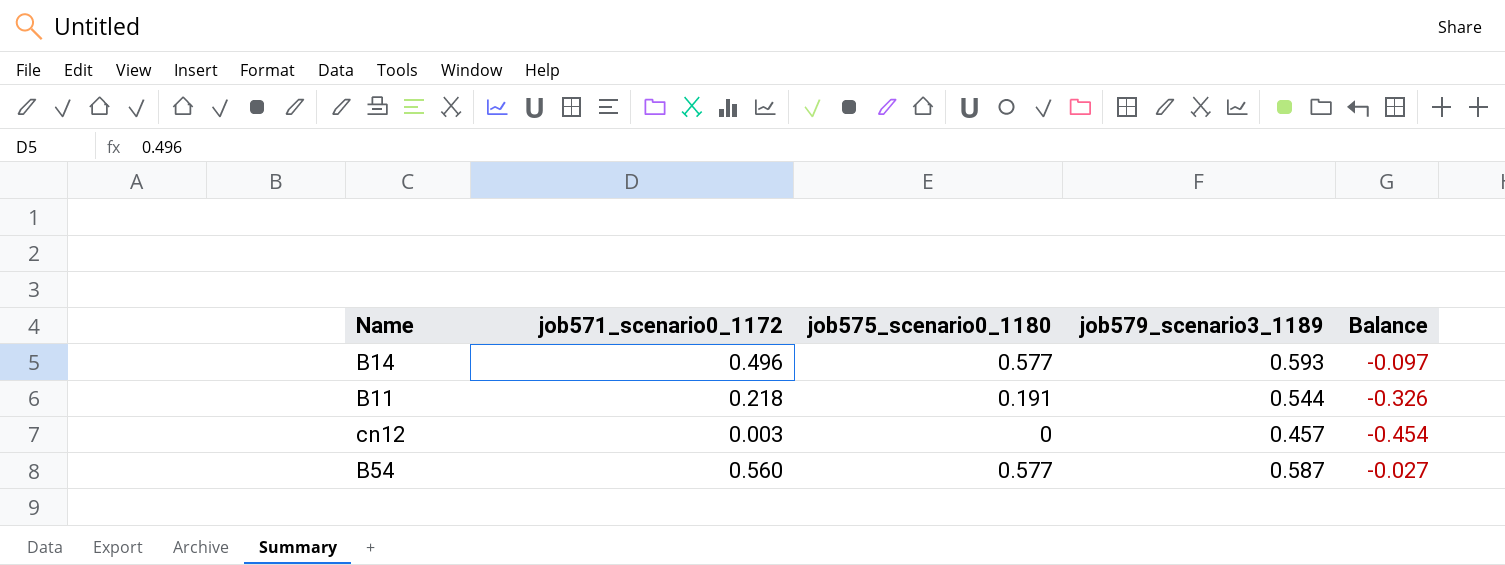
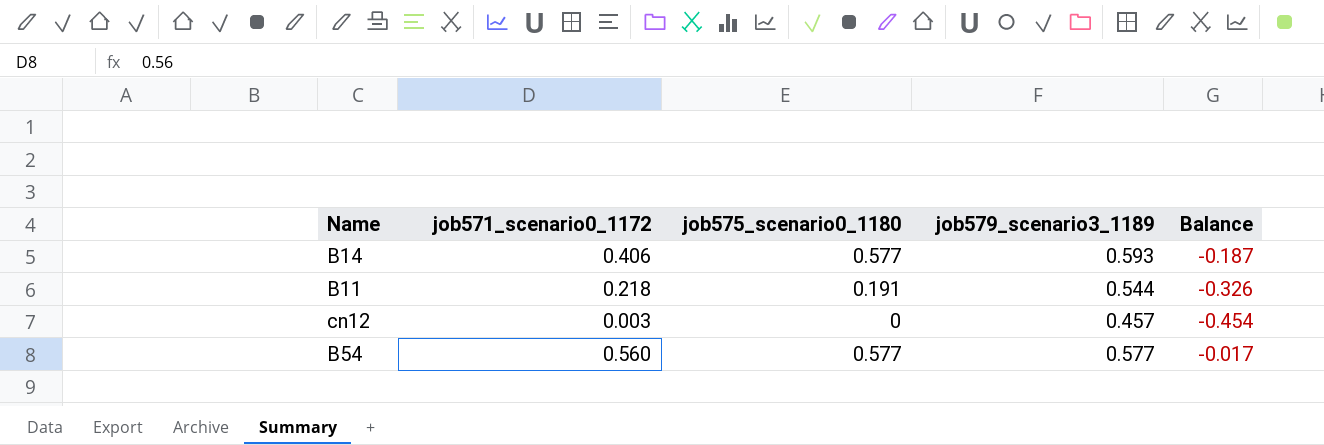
B14 | job571_scenario0_1172: 0.496 -> 0.406
B14 | Balance: -0.097 -> -0.187
B54 | job579_scenario3_1189: 0.587 -> 0.577
B54 | Balance: -0.027 -> -0.017

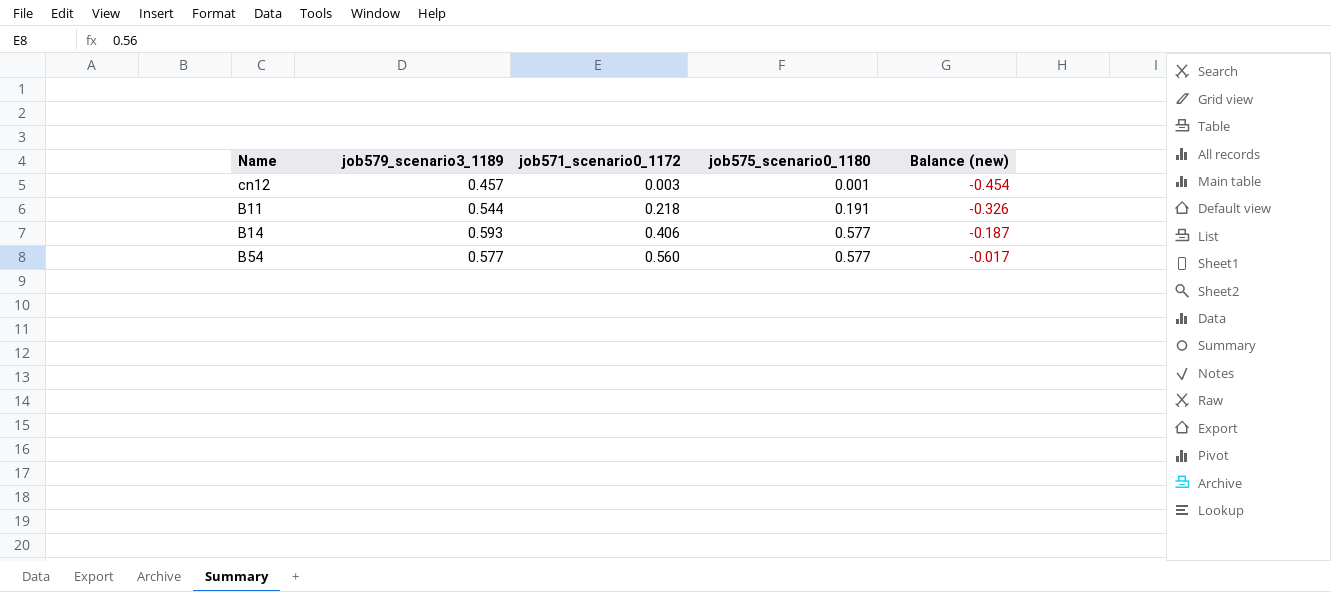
row order: none -> job571_scenario0_1172 ascending
column job579_scenario3_1189 | position: 4 -> 2
column name: Balance -> Balance (new)
cn12 | job575_scenario0_1180: 0 -> 0.001

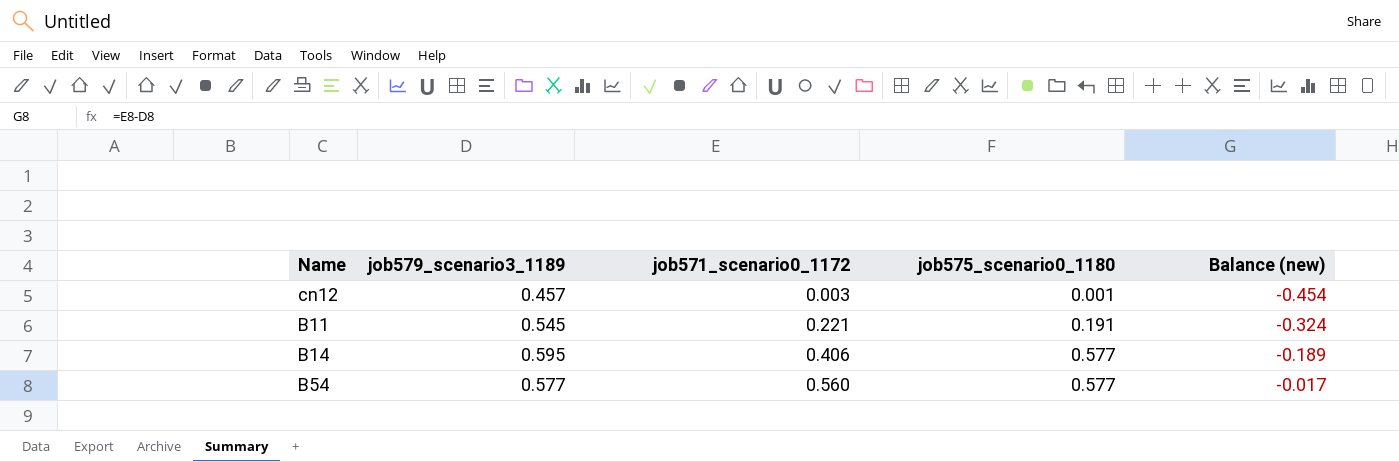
B11 | job579_scenario3_1189: 0.544 -> 0.545
B11 | job571_scenario0_1172: 0.218 -> 0.221
B11 | Balance (new): -0.326 -> -0.324
B14 | job579_scenario3_1189: 0.593 -> 0.595
B14 | Balance (new): -0.187 -> -0.189

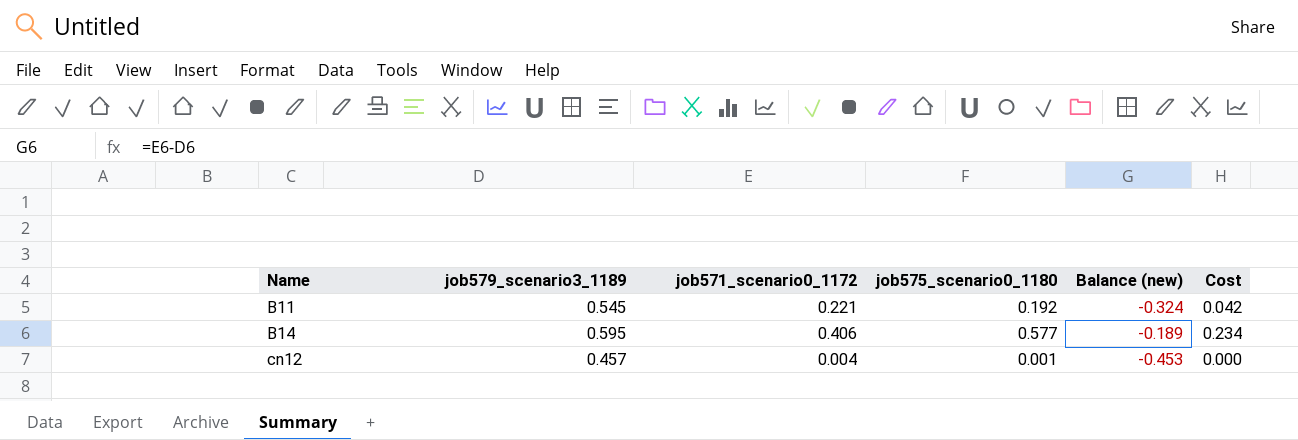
row order: job571_scenario0_1172 ascending -> Name ascending
column Cost | formula: none -> [job571_scenario0_1172] * [job575_scenario0_1180]
row B54: 0.577 | 0.560 | 0.577 | -0.017 -> none
B11 | job575_scenario0_1180: 0.191 -> 0.192
cn12 | job571_scenario0_1172: 0.003 -> 0.004
cn12 | Balance (new): -0.454 -> -0.453

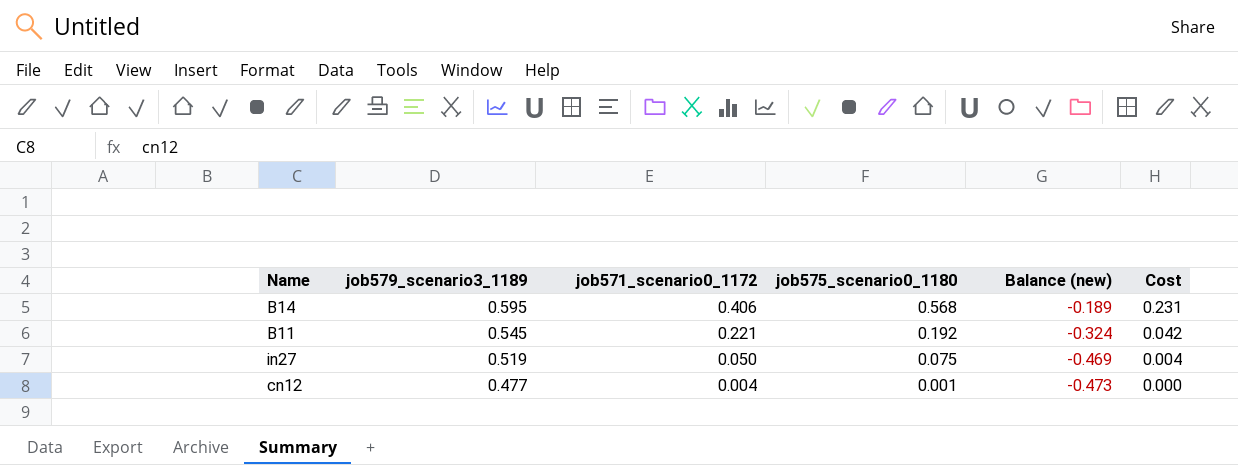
row order: Name ascending -> job579_scenario3_1189 descending
B14 | job575_scenario0_1180: 0.577 -> 0.568
B14 | Cost: 0.234 -> 0.231
row in27: none -> 0.519 | 0.050 | 0.075 | -0.469 | 0.004
cn12 | job579_scenario3_1189: 0.457 -> 0.477
cn12 | Balance (new): -0.453 -> -0.473

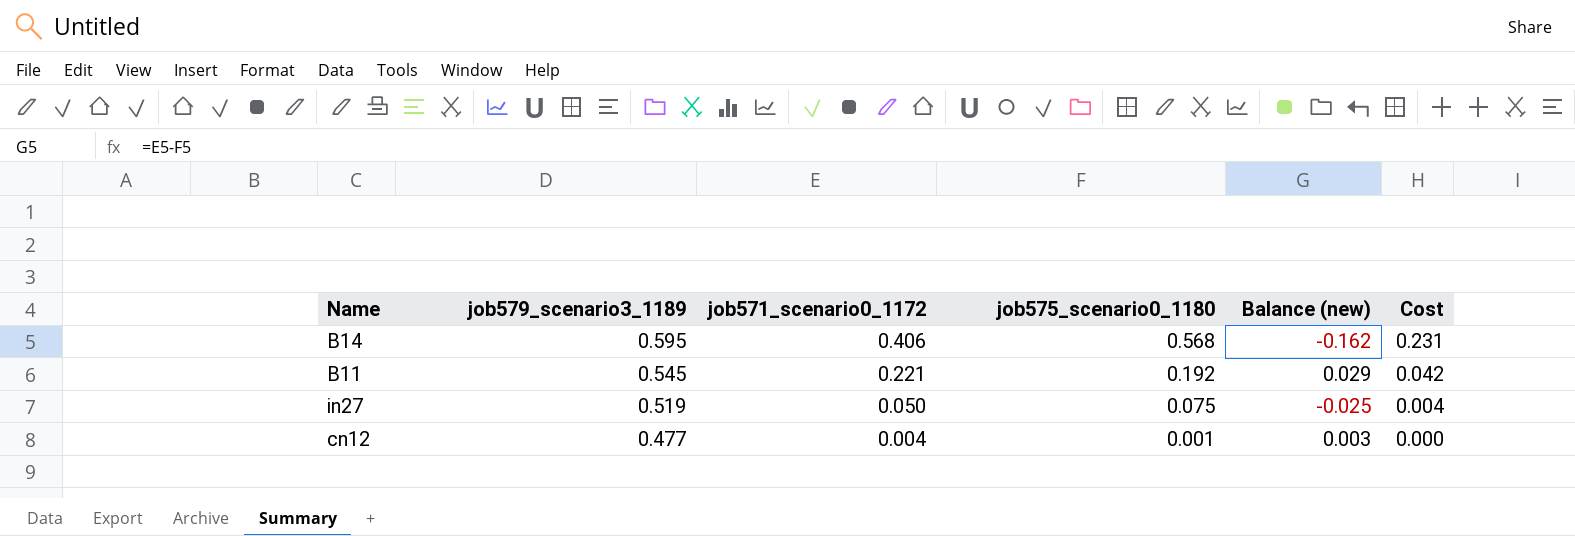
column Balance (new) | formula: [job571_scenario0_1172] - [job579_scenario3_1189] -> [job571_scenario0_1172] - [job575_scenario0_1180]

